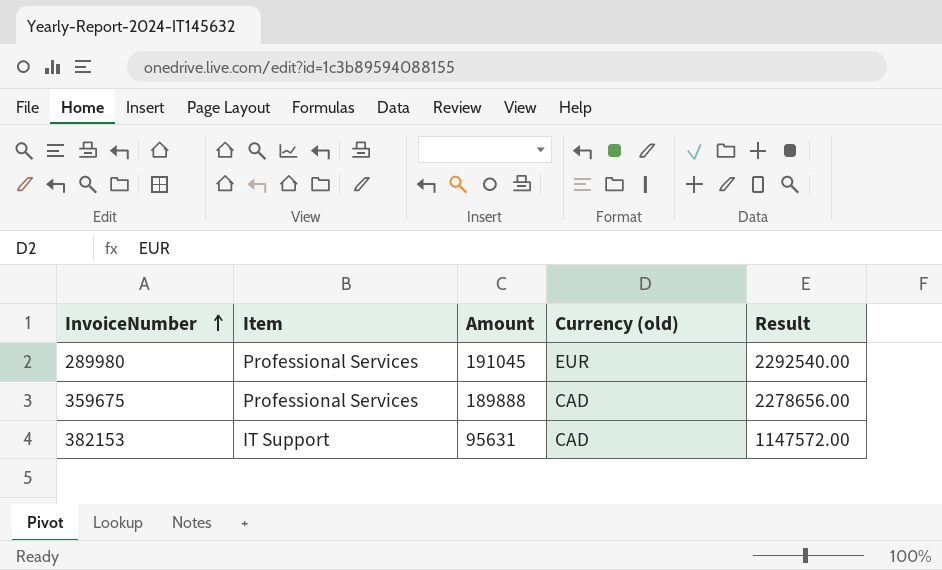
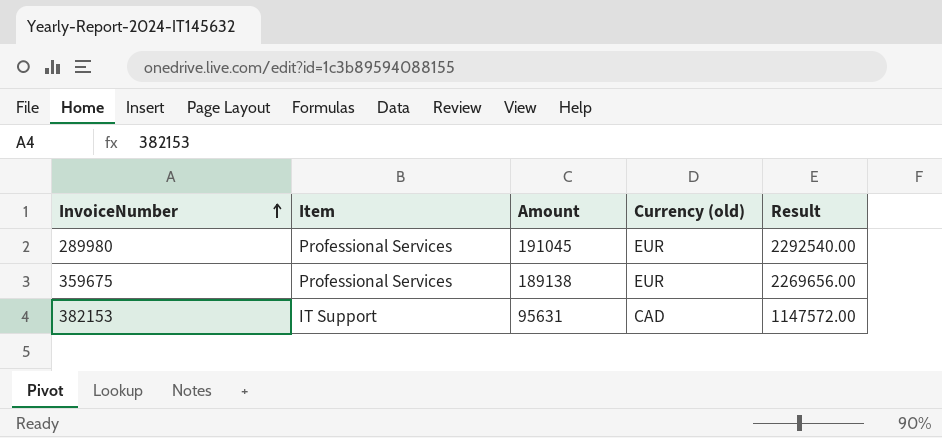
359675 | Amount: 189888 -> 189138
359675 | Currency (old): CAD -> EUR
359675 | Result: 2278656.00 -> 2269656.00

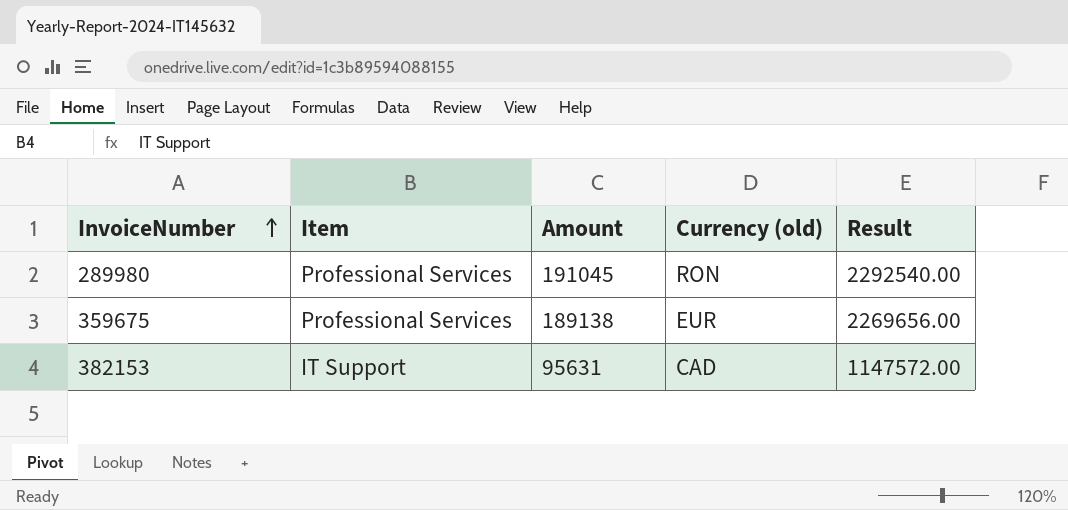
289980 | Currency (old): EUR -> RON

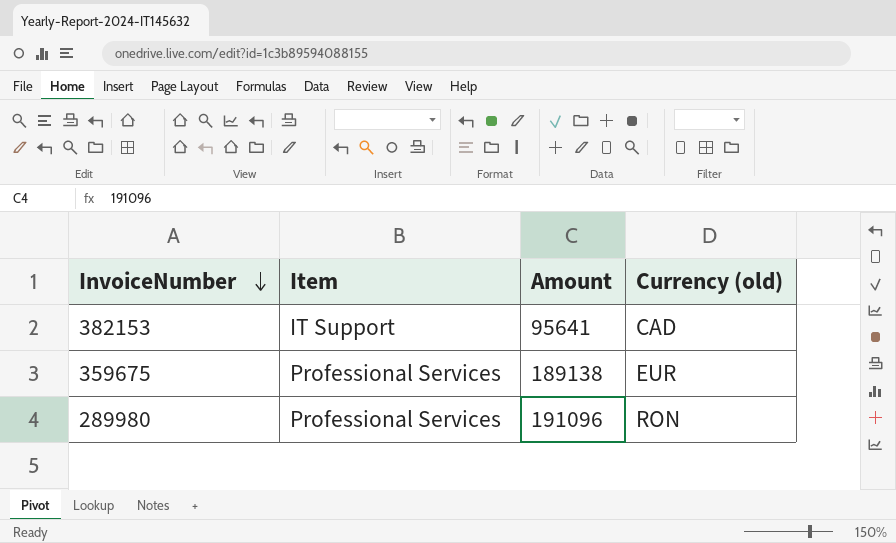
row order: InvoiceNumber ascending -> InvoiceNumber descending
column Result | formula: [Amount] * 12 -> none
382153 | Amount: 95631 -> 95641
289980 | Amount: 191045 -> 191096

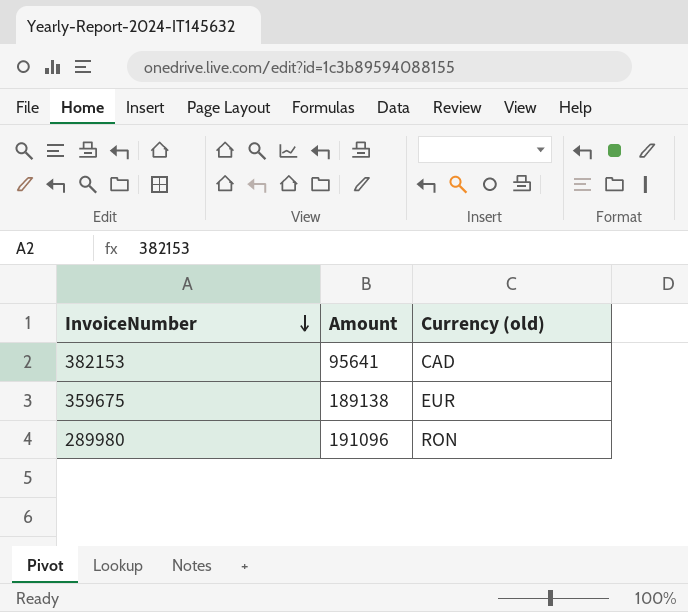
column Item | position: 2 -> none

